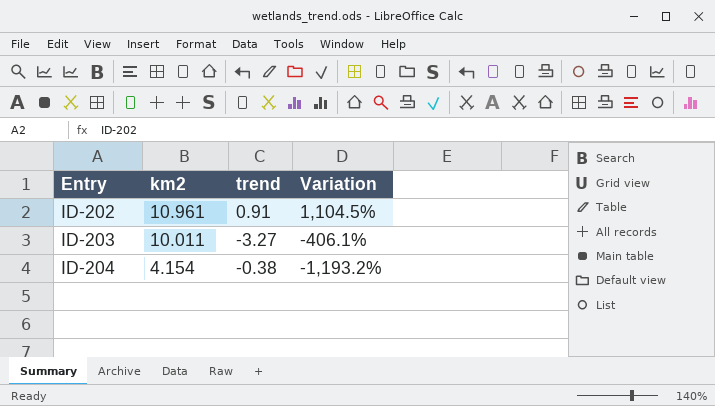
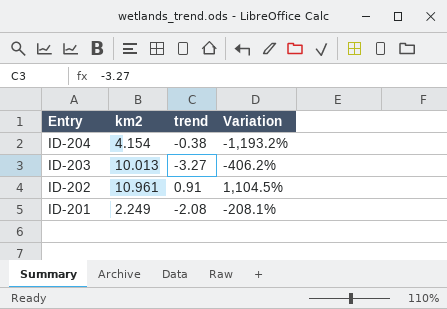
row order: Entry ascending -> Entry descending
ID-203 | km2: 10.011 -> 10.013
ID-203 | Variation: -406.1% -> -406.2%
row ID-201: none -> 2.249 | -2.08 | -208.1%

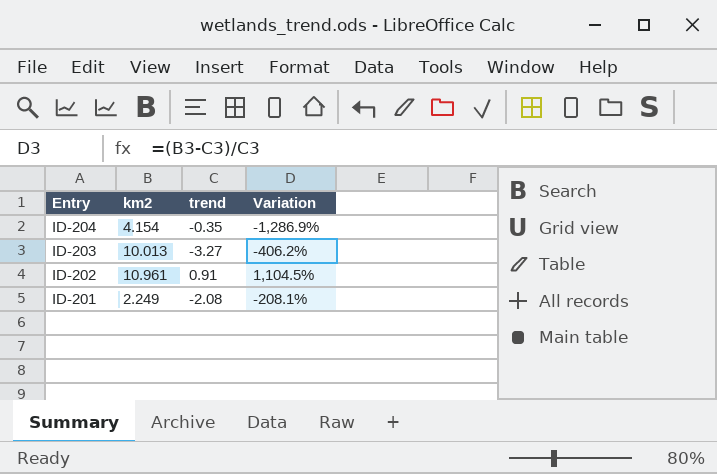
ID-204 | trend: -0.38 -> -0.35
ID-204 | Variation: -1,193.2% -> -1,286.9%

